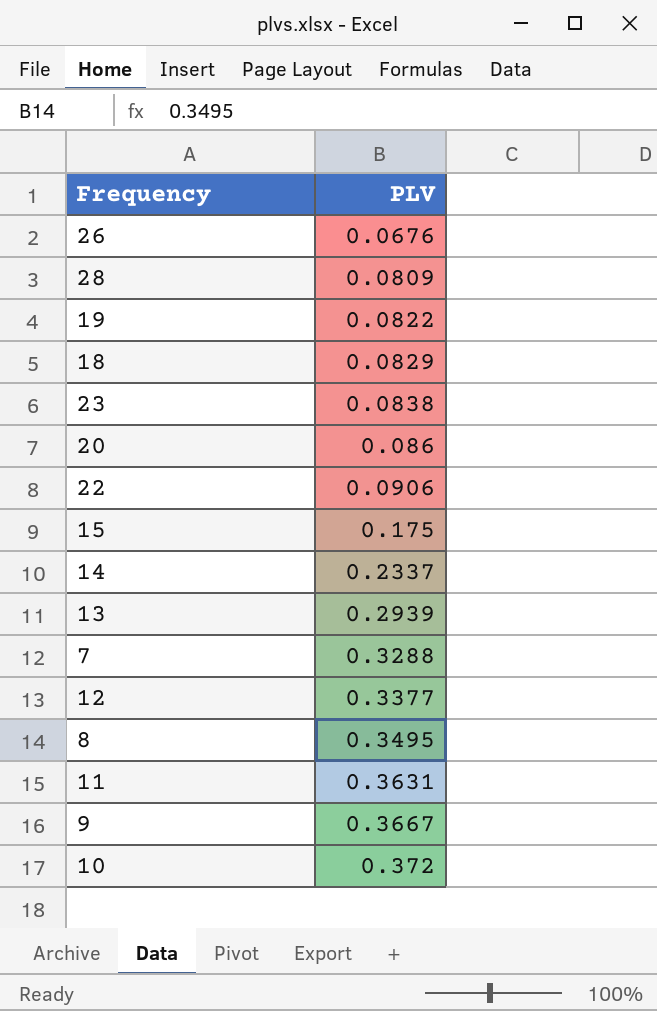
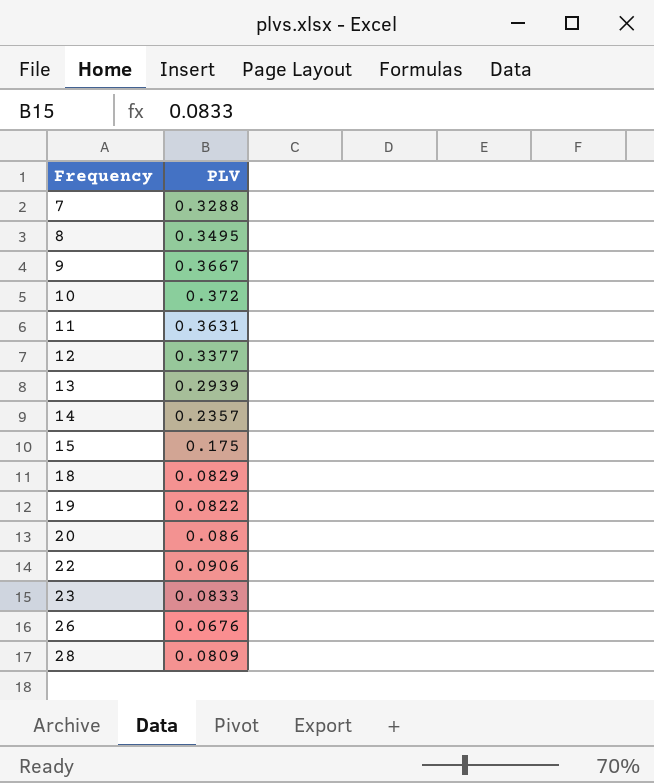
row order: PLV ascending -> Frequency ascending
14 | PLV: 0.2337 -> 0.2357
23 | PLV: 0.0838 -> 0.0833

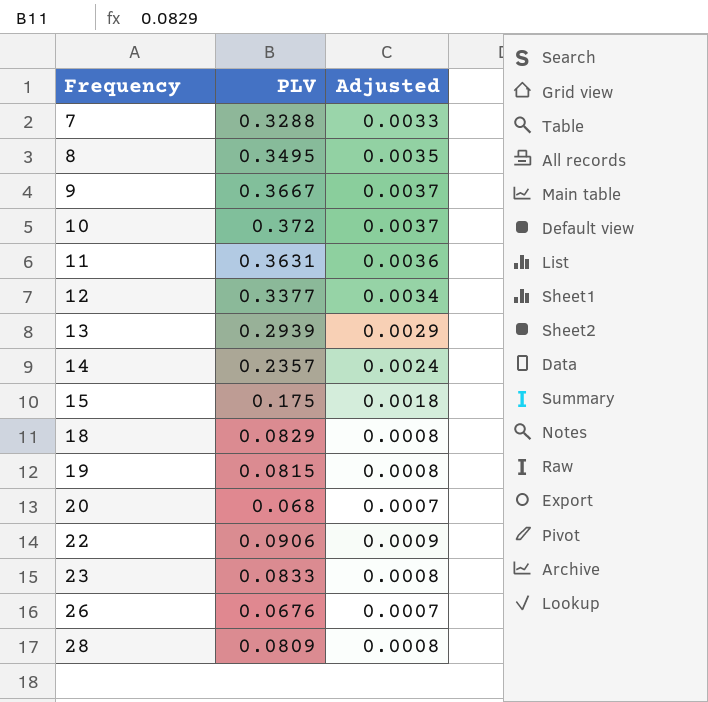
column Adjusted | formula: none -> [PLV] * 0.01
19 | PLV: 0.0822 -> 0.0815
20 | PLV: 0.086 -> 0.068

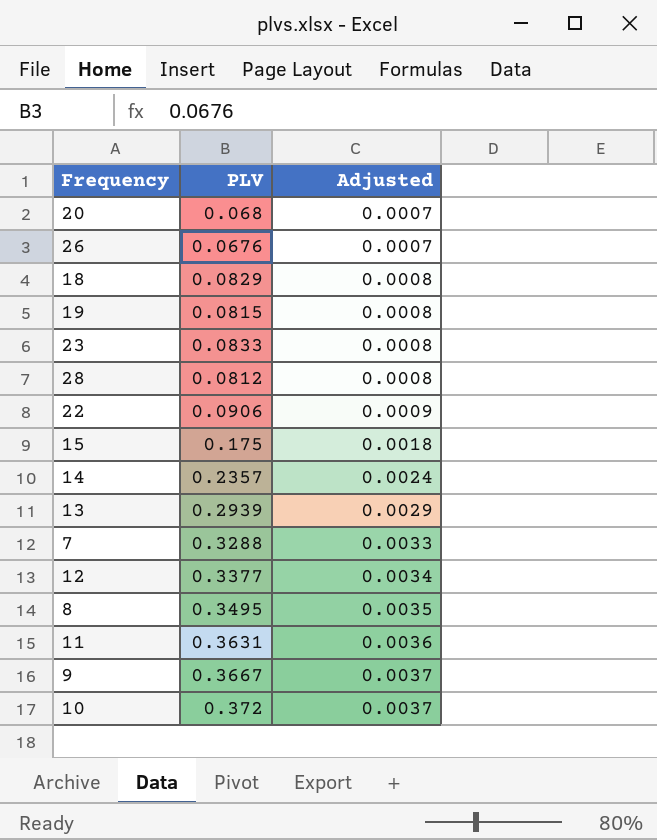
row order: Frequency ascending -> Adjusted ascending
28 | PLV: 0.0809 -> 0.0812

